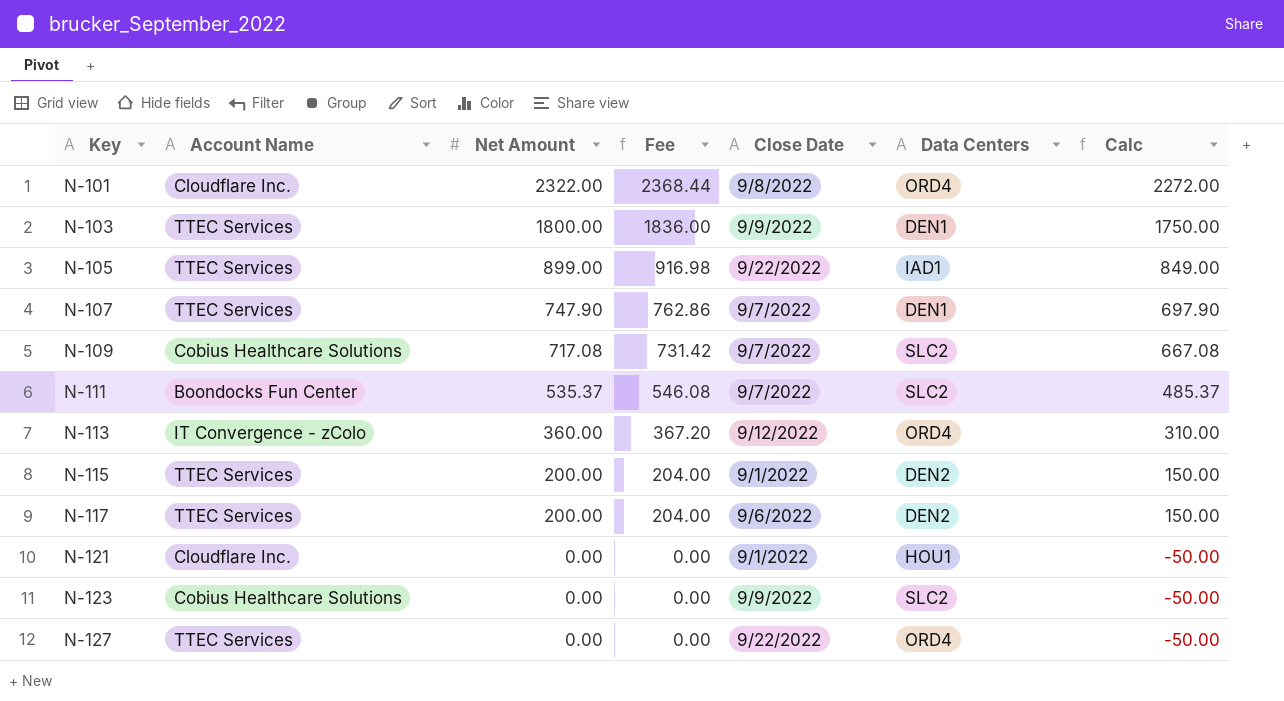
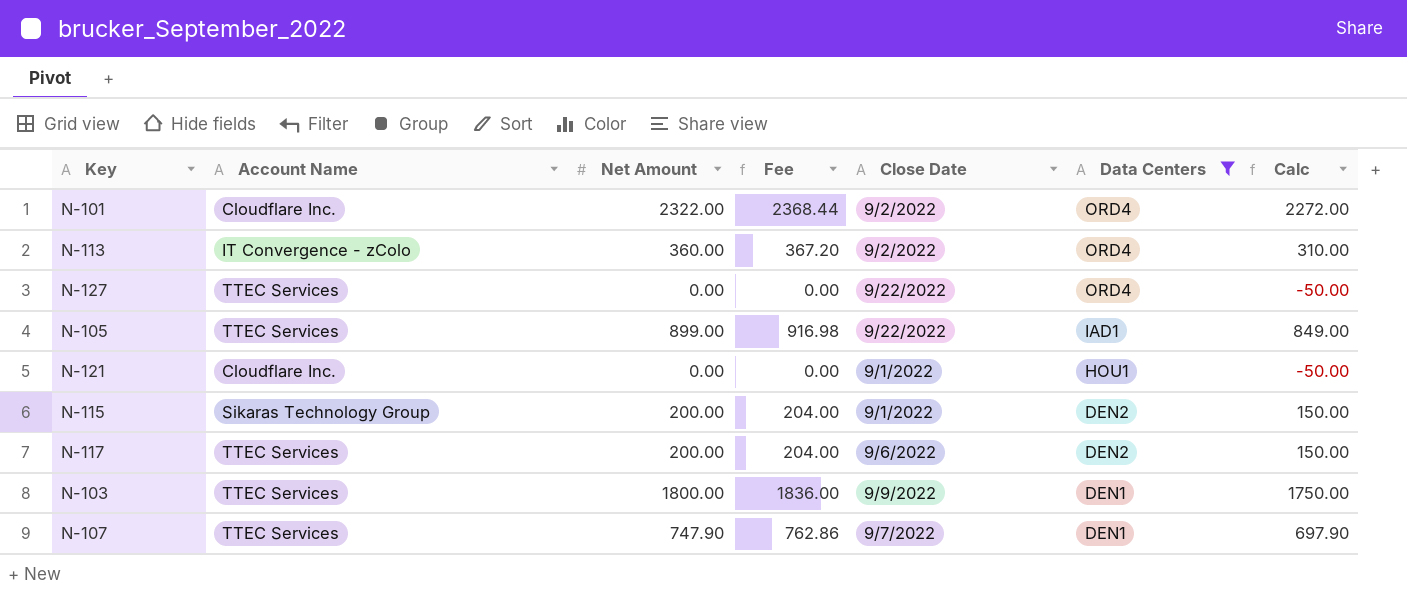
filter: none -> Data Centers != SLC2
row order: Key ascending -> Data Centers descending
N-101 | Close Date: 9/8/2022 -> 9/2/2022
N-113 | Close Date: 9/12/2022 -> 9/2/2022
N-115 | Account Name: TTEC Services -> Sikaras Technology Group

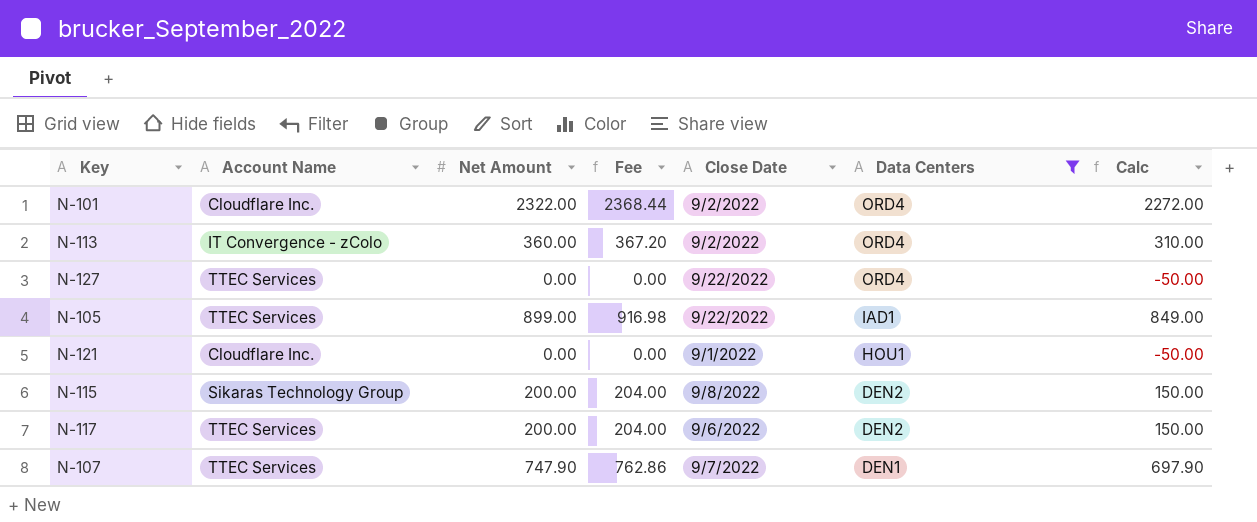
row N-103: TTEC Services | 1800.00 | 1836.00 | 9/9/2022 | DEN1 | 1750.00 -> none
N-115 | Close Date: 9/1/2022 -> 9/8/2022

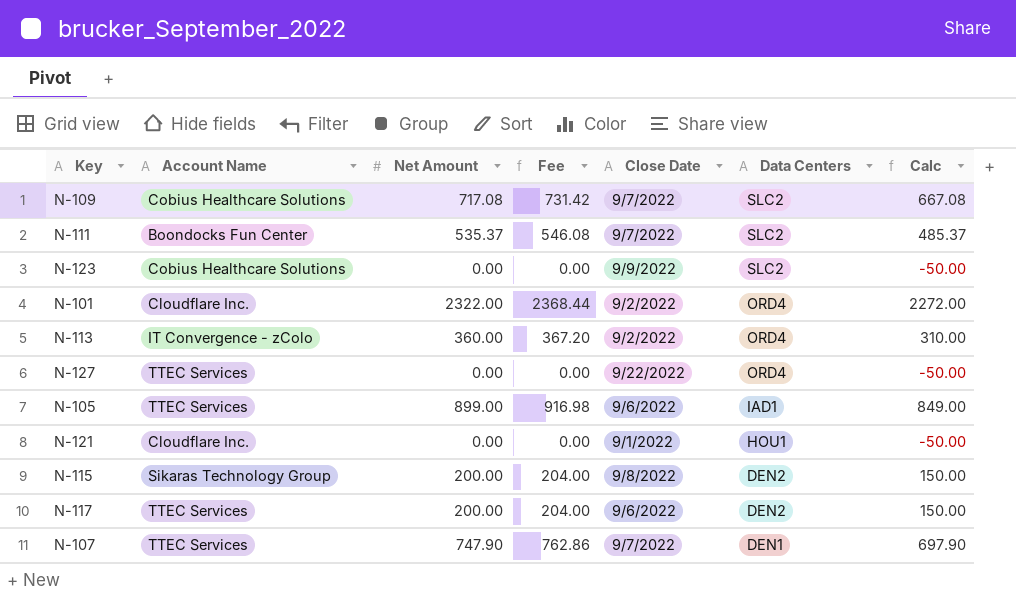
filter: Data Centers != SLC2 -> none
N-105 | Close Date: 9/22/2022 -> 9/6/2022

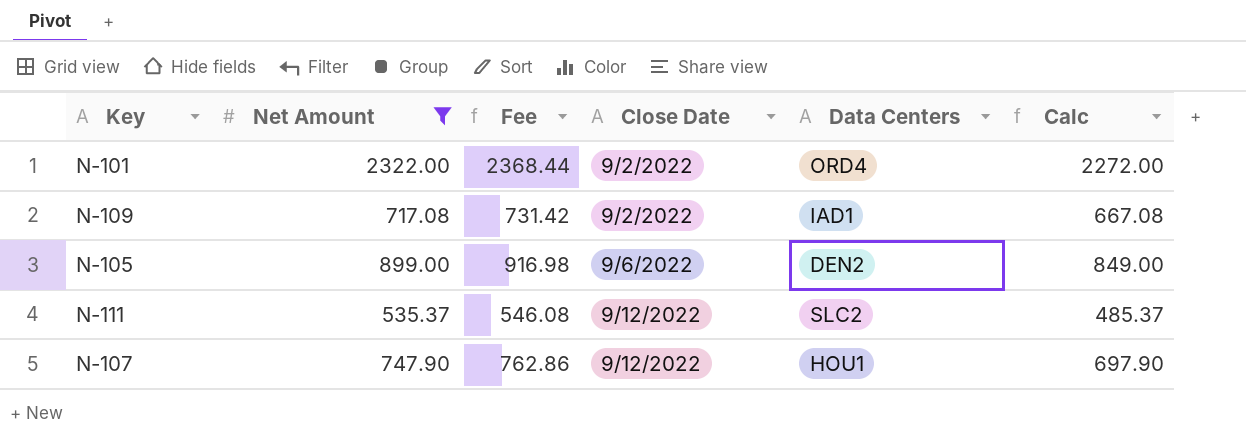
filter: none -> Net Amount >= 535.37
row order: Data Centers descending -> Close Date ascending
column Account Name | position: 2 -> none
N-109 | Close Date: 9/7/2022 -> 9/2/2022
N-109 | Data Centers: SLC2 -> IAD1
N-105 | Data Centers: IAD1 -> DEN2
N-111 | Close Date: 9/7/2022 -> 9/12/2022
N-107 | Close Date: 9/7/2022 -> 9/12/2022
N-107 | Data Centers: DEN1 -> HOU1

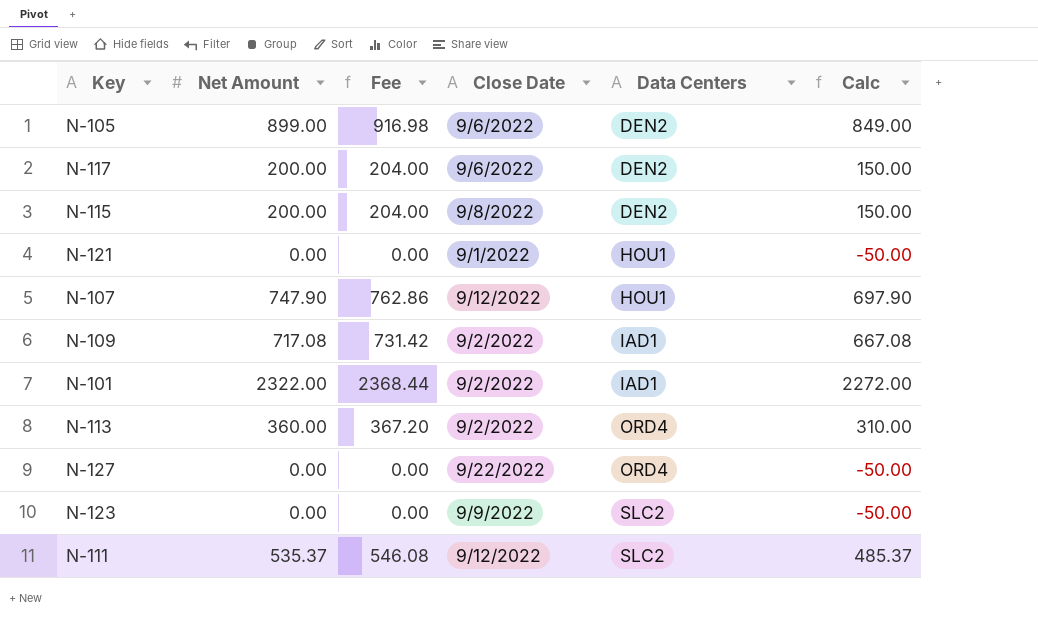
filter: Net Amount >= 535.37 -> none
row order: Close Date ascending -> Data Centers ascending
N-101 | Data Centers: ORD4 -> IAD1

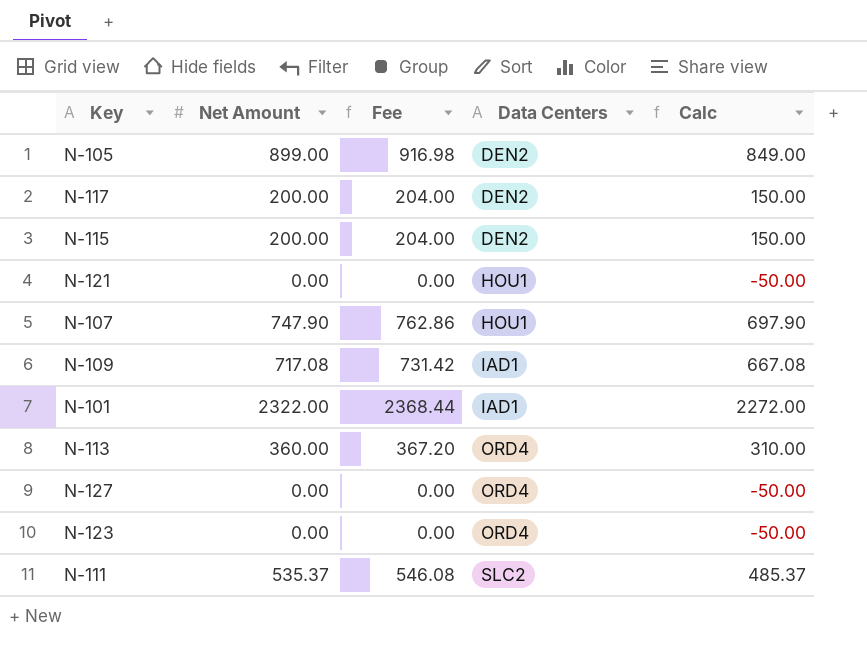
column Close Date | position: 4 -> none
N-123 | Data Centers: SLC2 -> ORD4

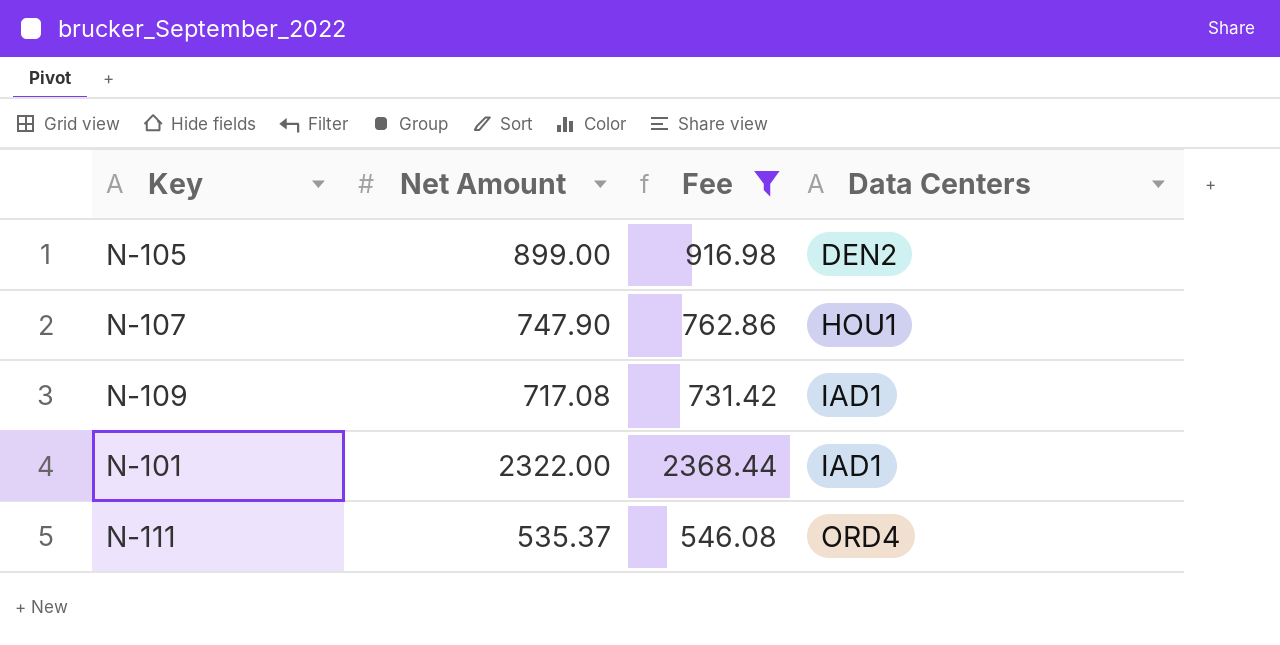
filter: none -> Fee >= 546.08
column Calc | formula: [Net Amount] - 50 -> none
N-111 | Data Centers: SLC2 -> ORD4

